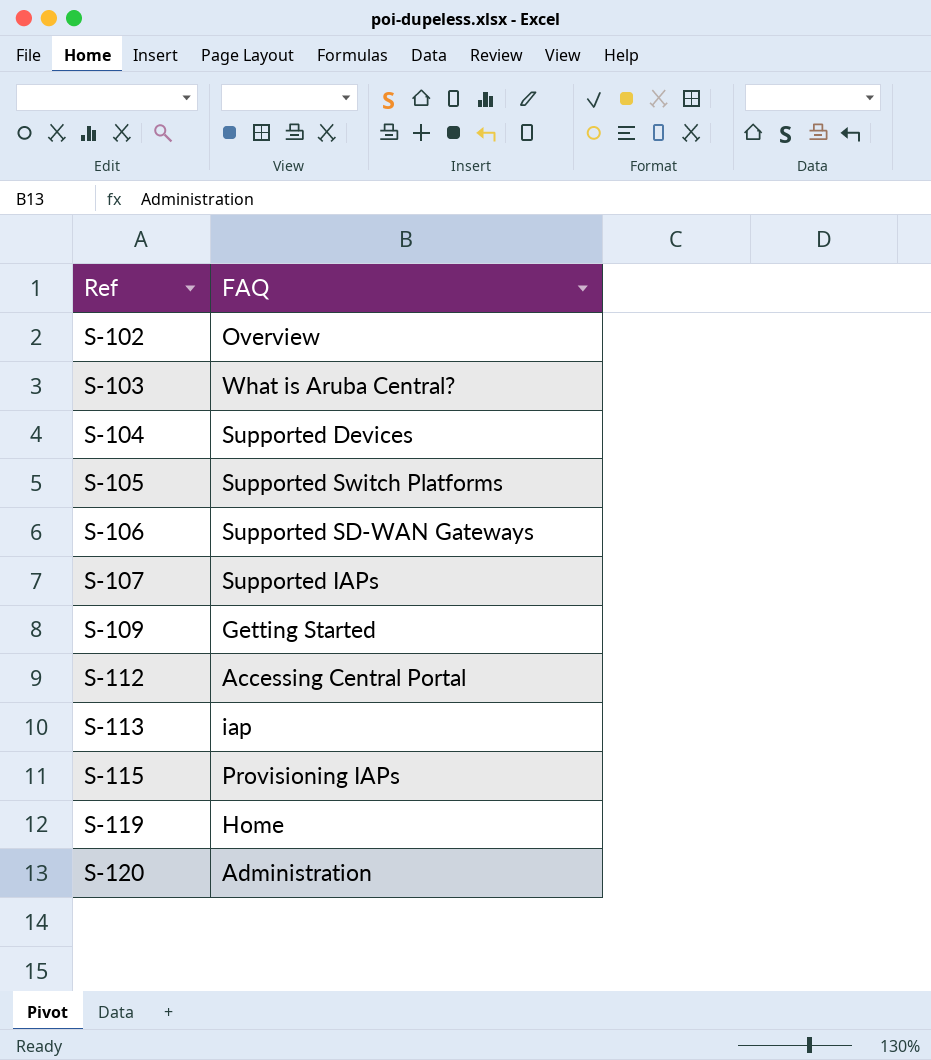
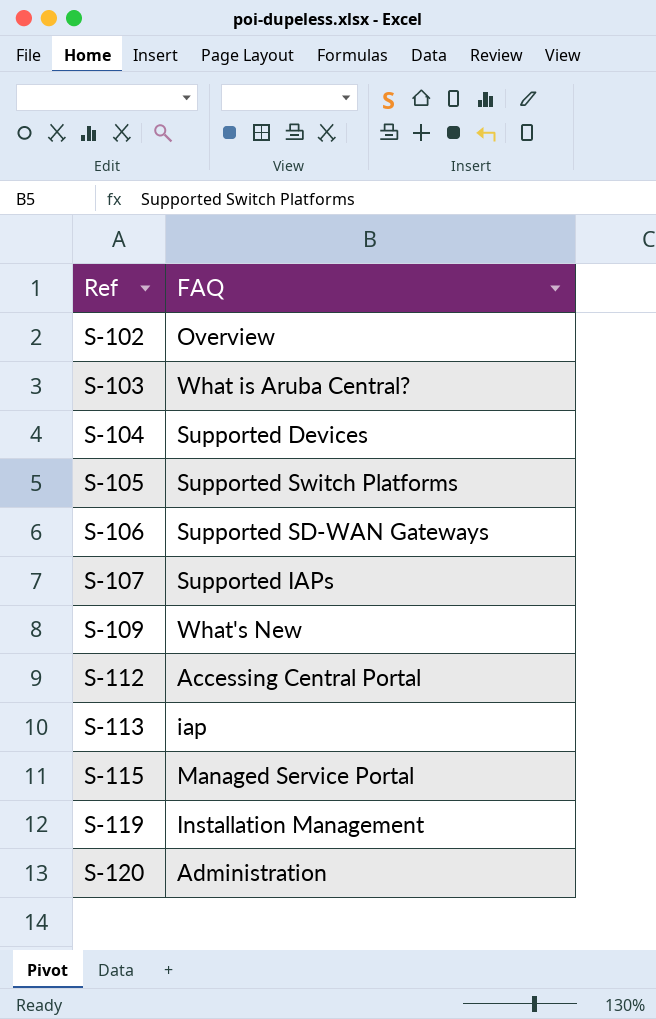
S-109 | FAQ: Getting Started -> What's New
S-115 | FAQ: Provisioning IAPs -> Managed Service Portal
S-119 | FAQ: Home -> Installation Management

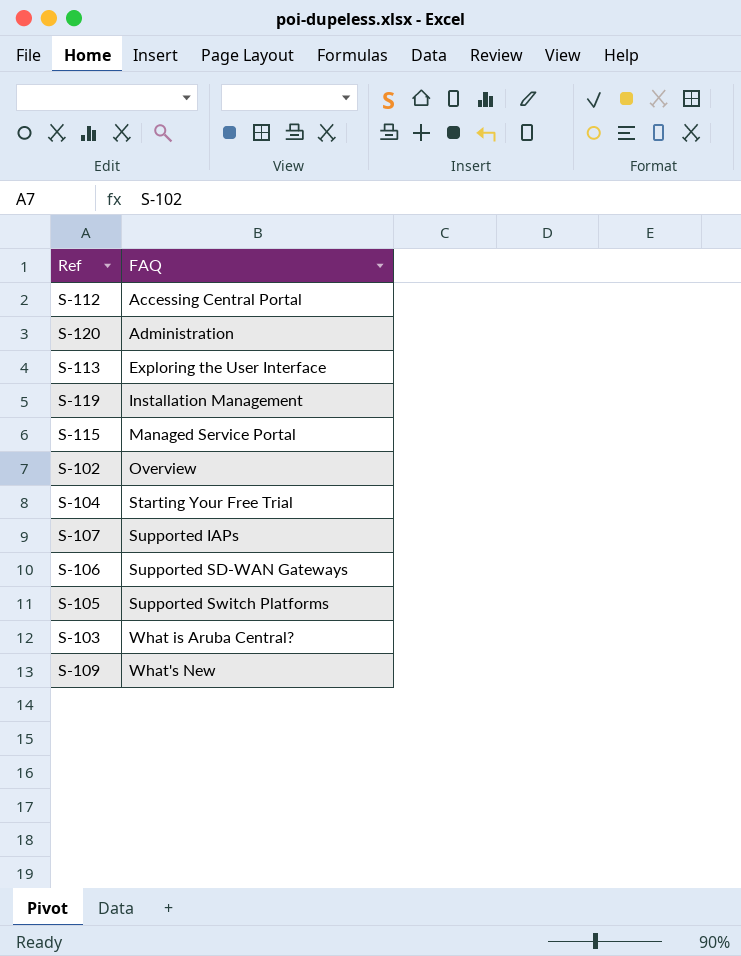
row order: Ref ascending -> FAQ ascending
S-113 | FAQ: iap -> Exploring the User Interface
S-104 | FAQ: Supported Devices -> Starting Your Free Trial

